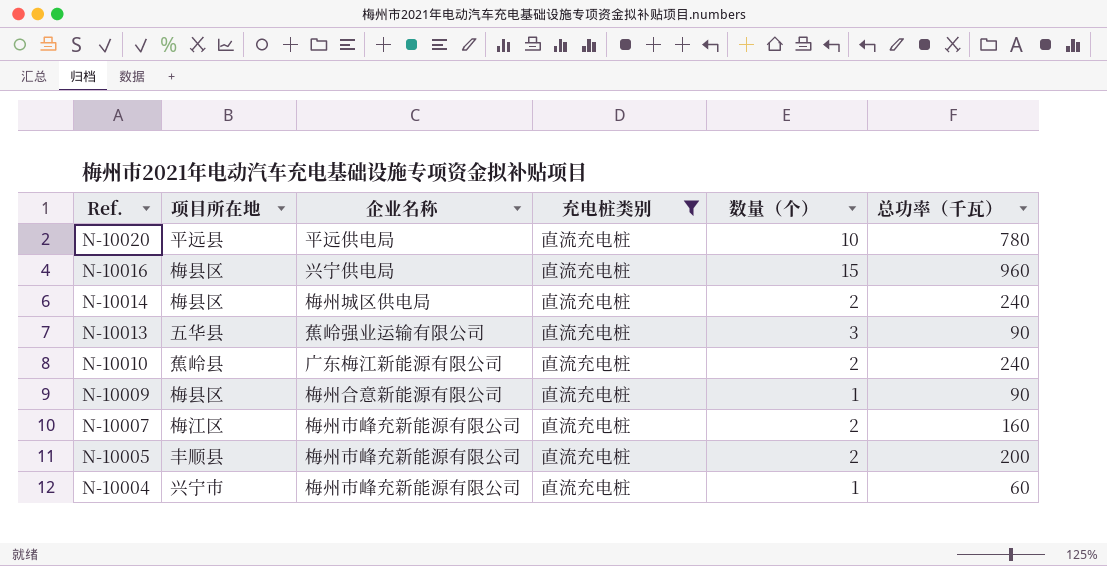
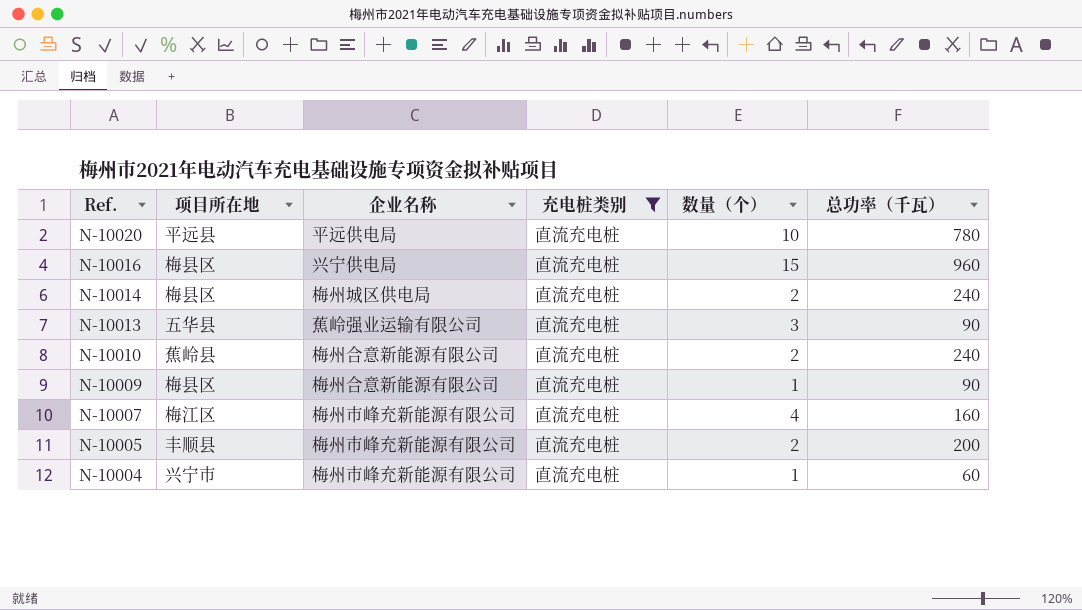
N-10010 | 企业名称: 广东梅江新能源有限公司 -> 梅州合意新能源有限公司
N-10007 | 数量（个）: 2 -> 4

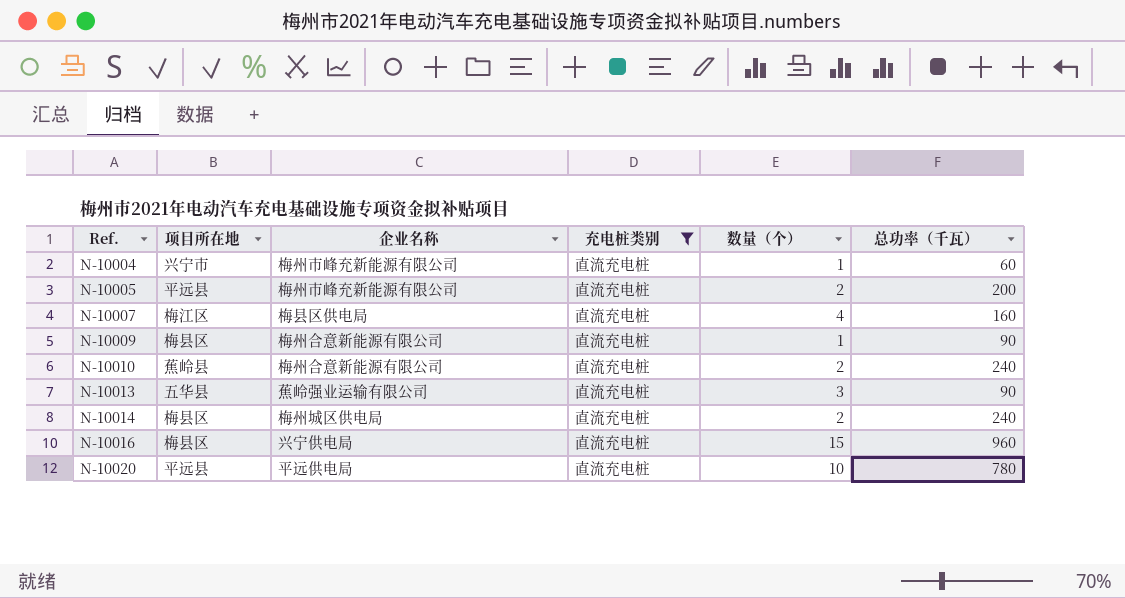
row order: Ref. descending -> Ref. ascending
N-10005 | 项目所在地: 丰顺县 -> 平远县
N-10007 | 企业名称: 梅州市峰充新能源有限公司 -> 梅县区供电局

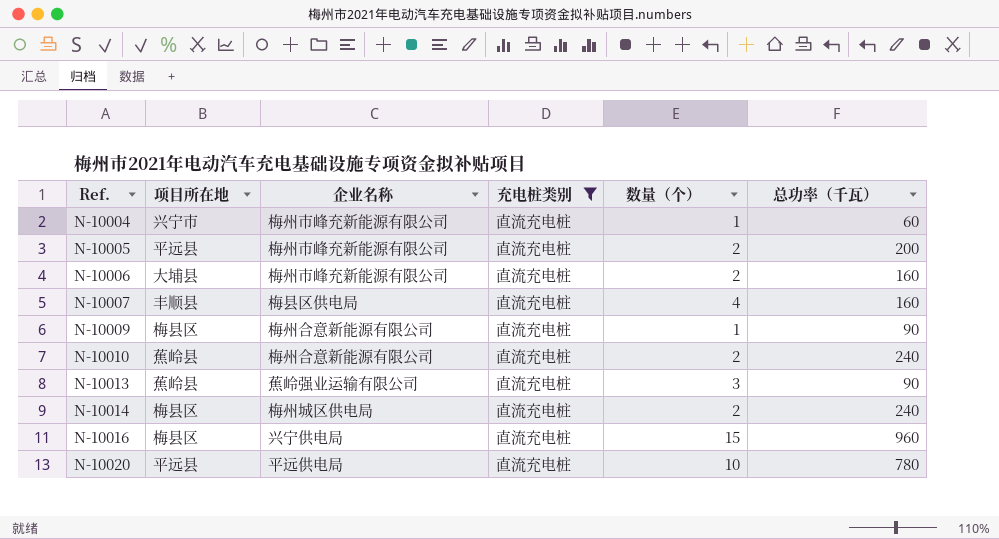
row N-10006: none -> 大埔县 | 梅州市峰充新能源有限公司 | 直流充电桩 | 2 | 160
N-10007 | 项目所在地: 梅江区 -> 丰顺县
N-10013 | 项目所在地: 五华县 -> 蕉岭县

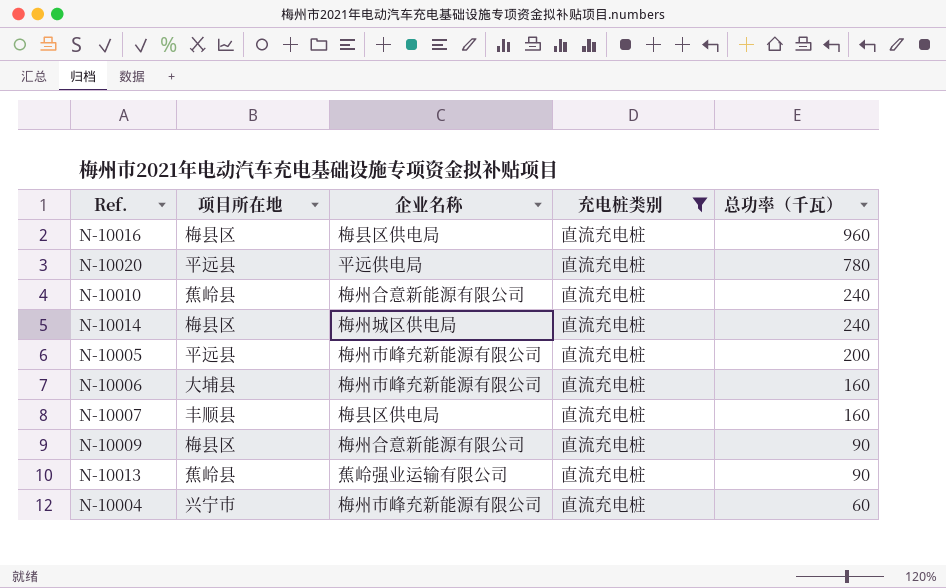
row order: Ref. ascending -> 总功率（千瓦） descending
column 数量（个） | position: 5 -> none
N-10016 | 企业名称: 兴宁供电局 -> 梅县区供电局

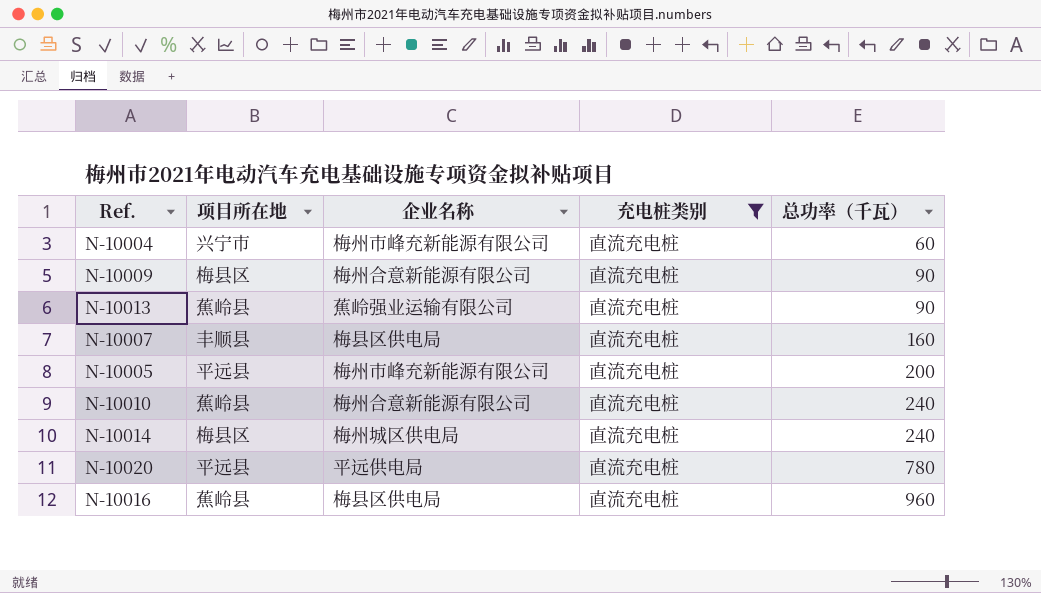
row order: 总功率（千瓦） descending -> 总功率（千瓦） ascending
row N-10006: 大埔县 | 梅州市峰充新能源有限公司 | 直流充电桩 | 160 -> none
N-10016 | 项目所在地: 梅县区 -> 蕉岭县

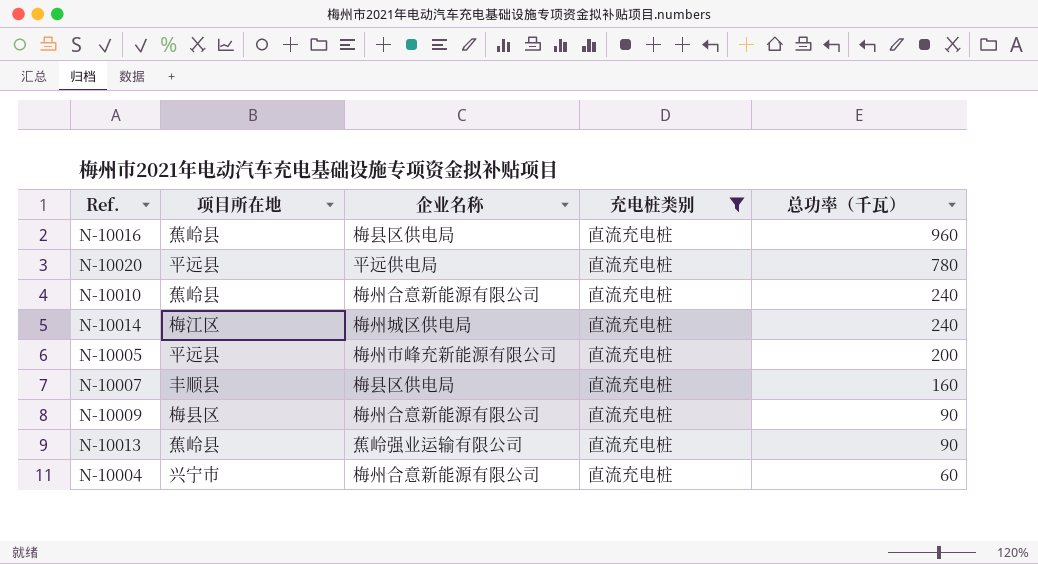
row order: 总功率（千瓦） ascending -> 总功率（千瓦） descending
N-10014 | 项目所在地: 梅县区 -> 梅江区
N-10004 | 企业名称: 梅州市峰充新能源有限公司 -> 梅州合意新能源有限公司

